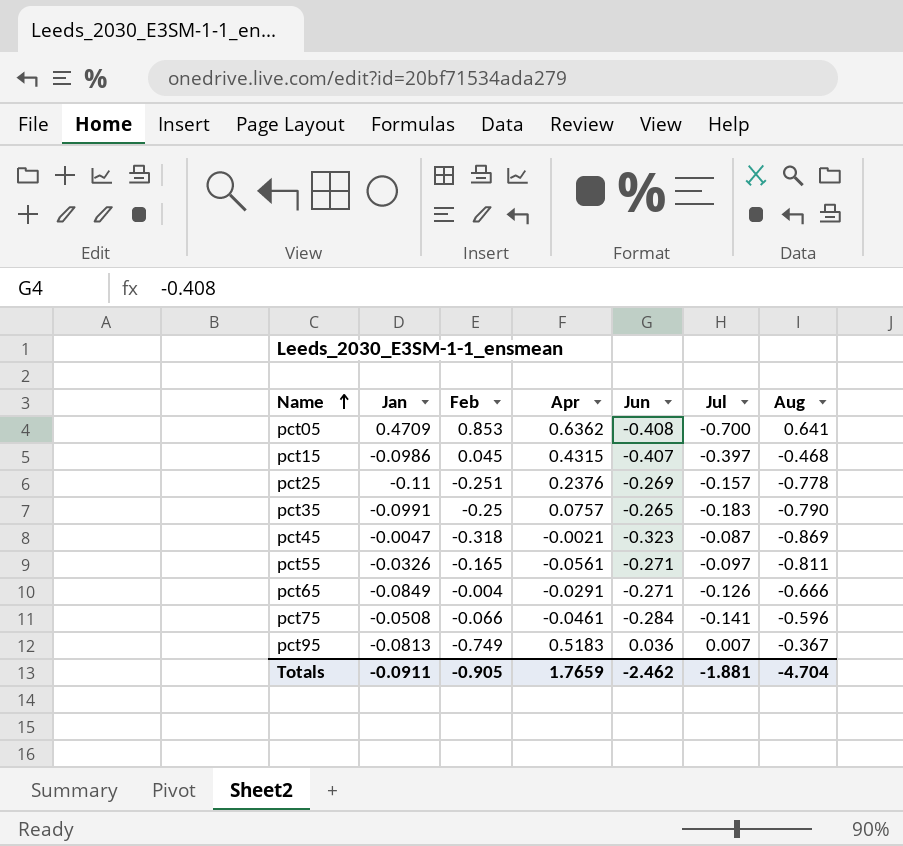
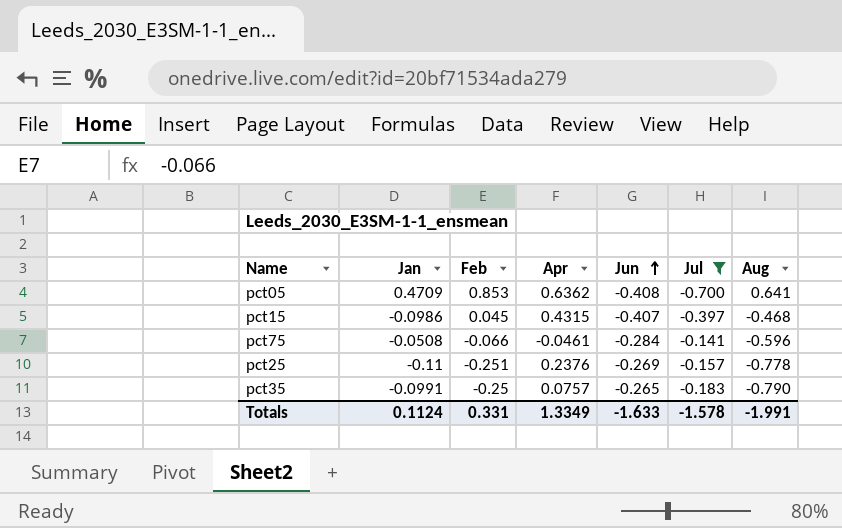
filter: none -> Jul <= -0.141
row order: Name ascending -> Jun ascending
Totals | Jan: -0.0911 -> 0.1124
Totals | Feb: -0.905 -> 0.331
Totals | Apr: 1.7659 -> 1.3349
Totals | Jun: -2.462 -> -1.633
Totals | Jul: -1.881 -> -1.578
Totals | Aug: -4.704 -> -1.991

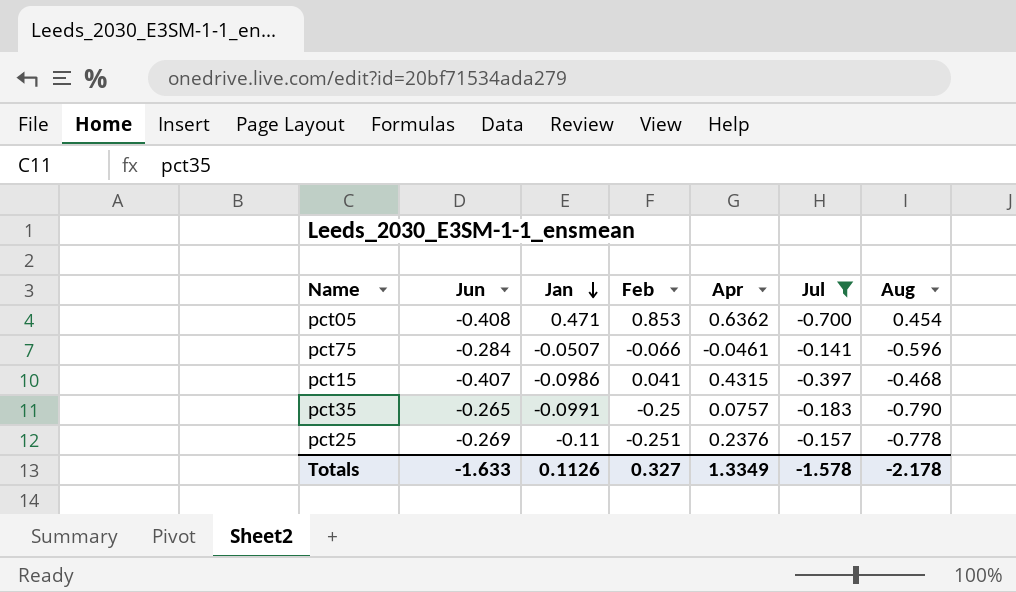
row order: Jun ascending -> Jan descending
column Jun | position: 5 -> 2
pct05 | Jan: 0.4709 -> 0.471
pct05 | Aug: 0.641 -> 0.454
pct75 | Jan: -0.0508 -> -0.0507
pct15 | Feb: 0.045 -> 0.041
Totals | Jan: 0.1124 -> 0.1126
Totals | Feb: 0.331 -> 0.327
Totals | Aug: -1.991 -> -2.178

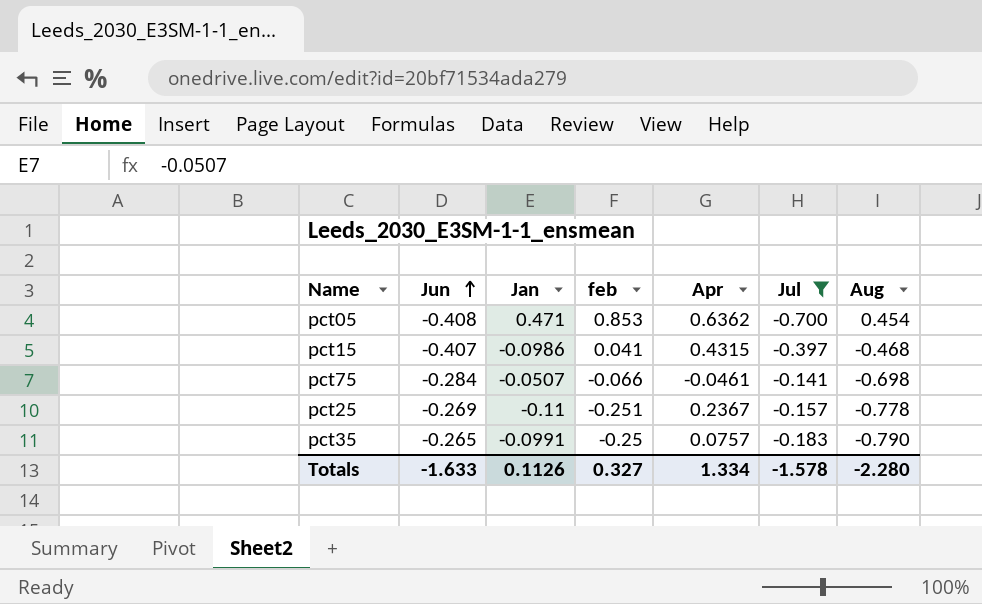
row order: Jan descending -> Jun ascending
column name: Feb -> feb
pct75 | Aug: -0.596 -> -0.698
pct25 | Apr: 0.2376 -> 0.2367
Totals | Apr: 1.3349 -> 1.334
Totals | Aug: -2.178 -> -2.280

